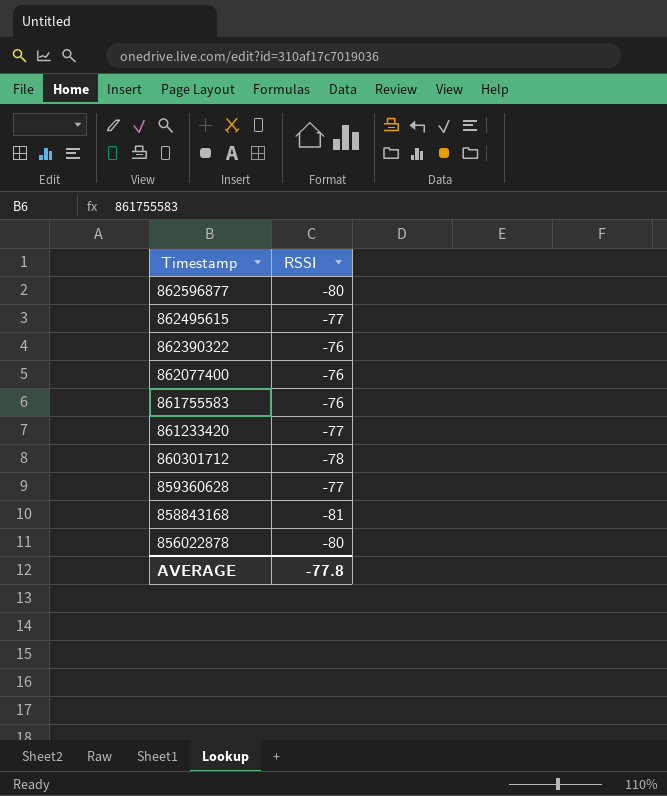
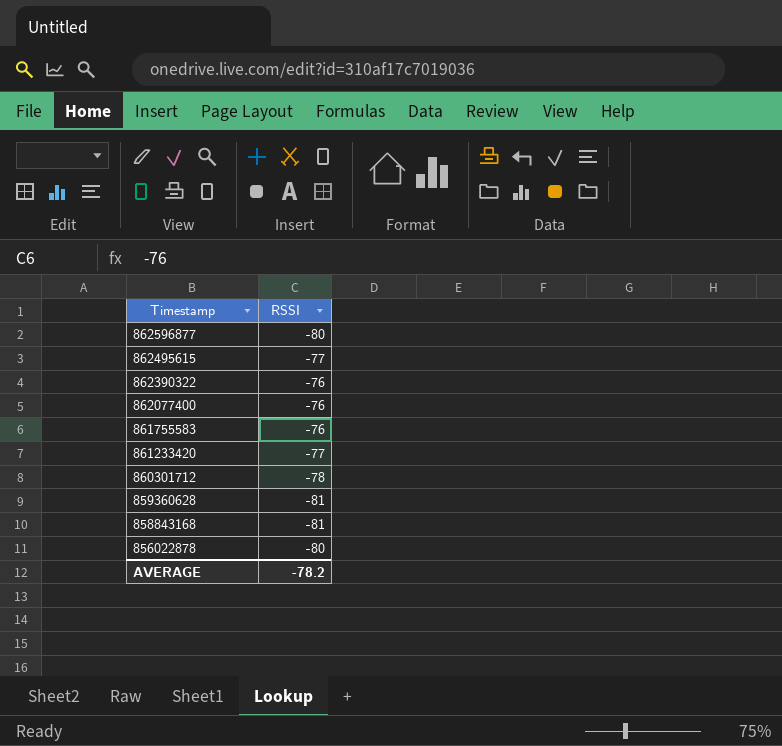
859360628 | RSSI: -77 -> -81
AVERAGE | RSSI: -77.8 -> -78.2

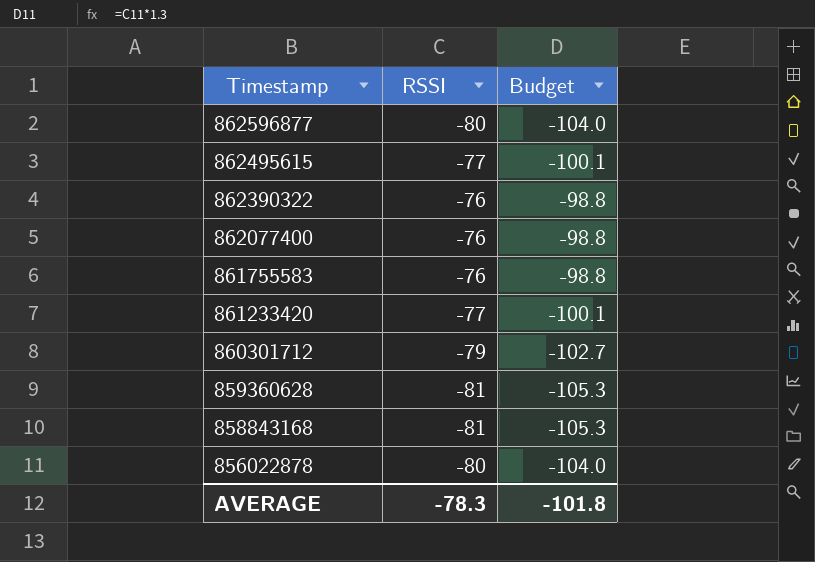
column Budget | formula: none -> [RSSI] * 1.3
860301712 | RSSI: -78 -> -79
AVERAGE | RSSI: -78.2 -> -78.3

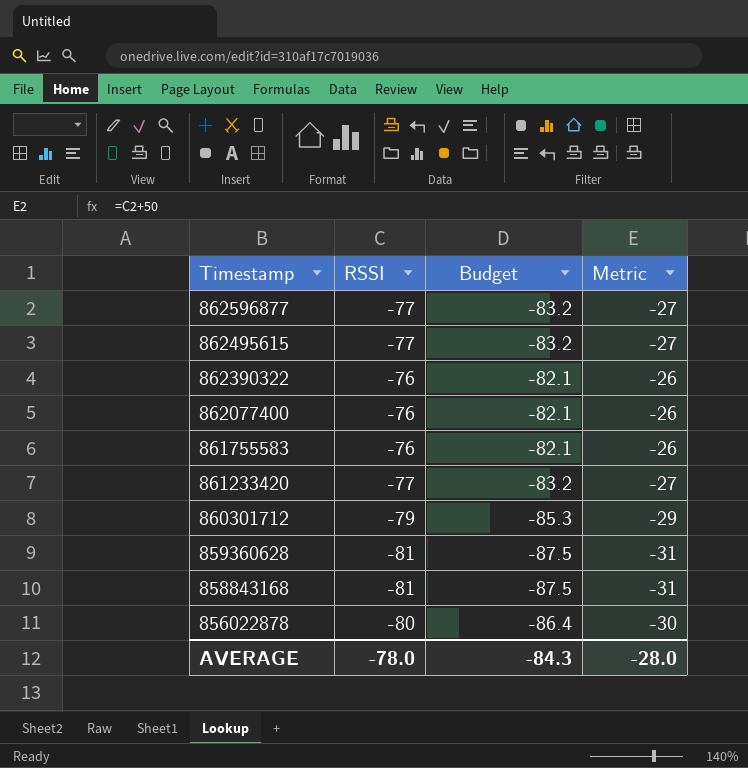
column Budget | formula: [RSSI] * 1.3 -> [RSSI] * 1.08
column Metric | formula: none -> [RSSI] + 50
862596877 | RSSI: -80 -> -77
AVERAGE | RSSI: -78.3 -> -78.0
AVERAGE | Budget: -101.8 -> -84.3

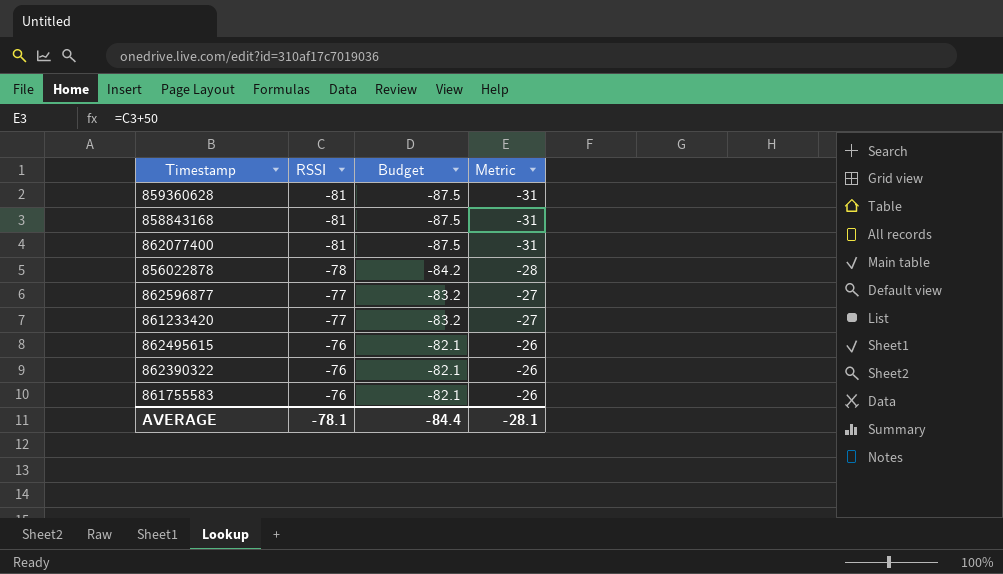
row order: Timestamp descending -> RSSI ascending
row 860301712: -79 | -85.3 | -29 -> none
862077400 | RSSI: -76 -> -81
862077400 | Budget: -82.1 -> -87.5
862077400 | Metric: -26 -> -31
856022878 | RSSI: -80 -> -78
856022878 | Budget: -86.4 -> -84.2
856022878 | Metric: -30 -> -28
862495615 | RSSI: -77 -> -76
862495615 | Budget: -83.2 -> -82.1
862495615 | Metric: -27 -> -26
AVERAGE | RSSI: -78.0 -> -78.1
AVERAGE | Budget: -84.3 -> -84.4
AVERAGE | Metric: -28.0 -> -28.1

